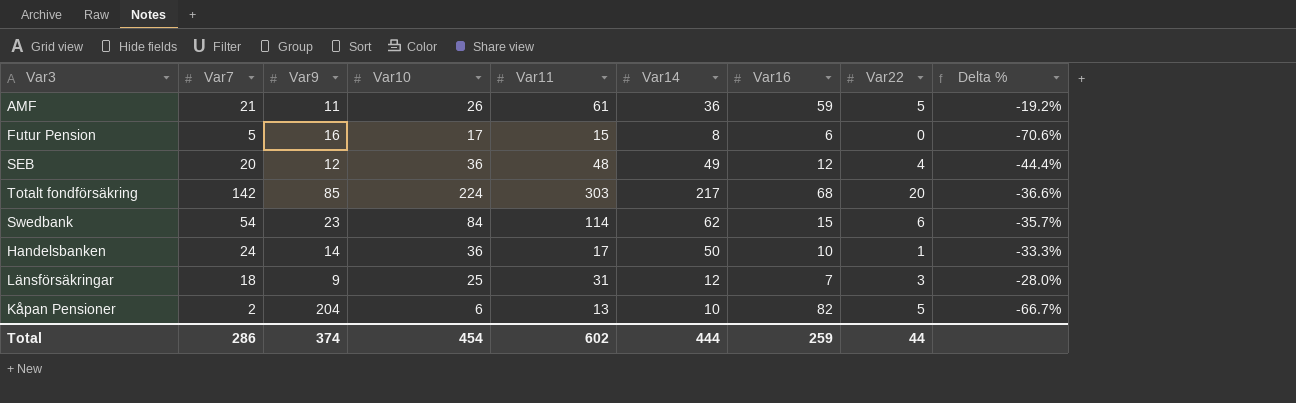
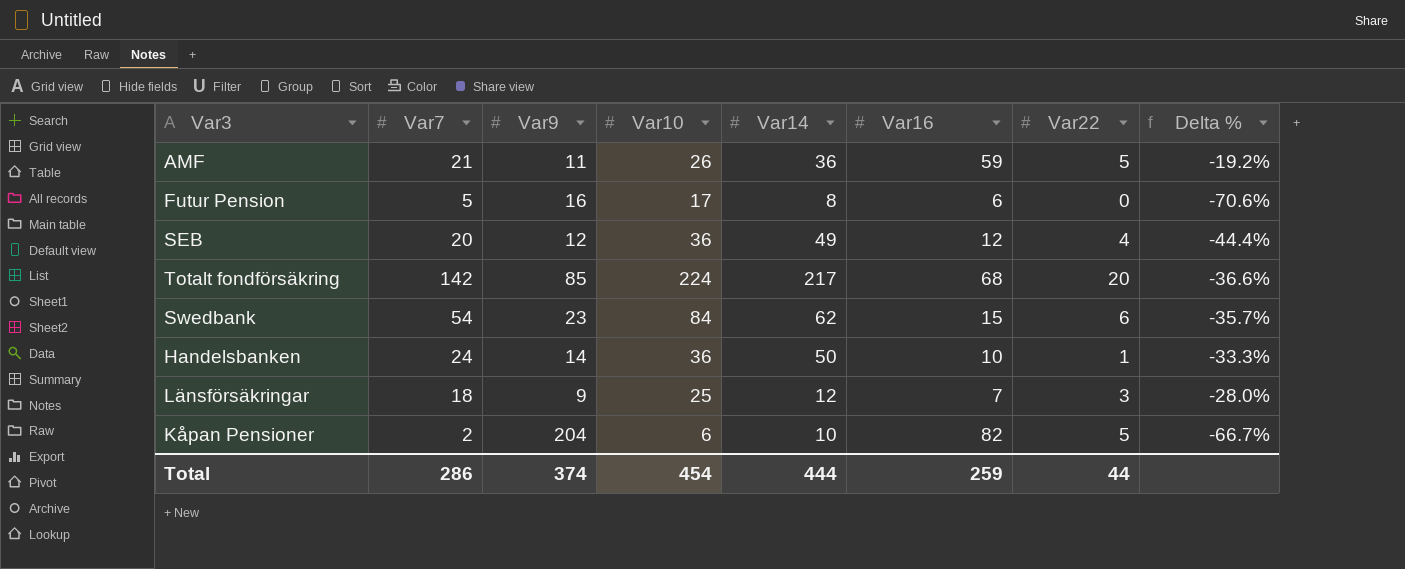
column Var11 | position: 5 -> none

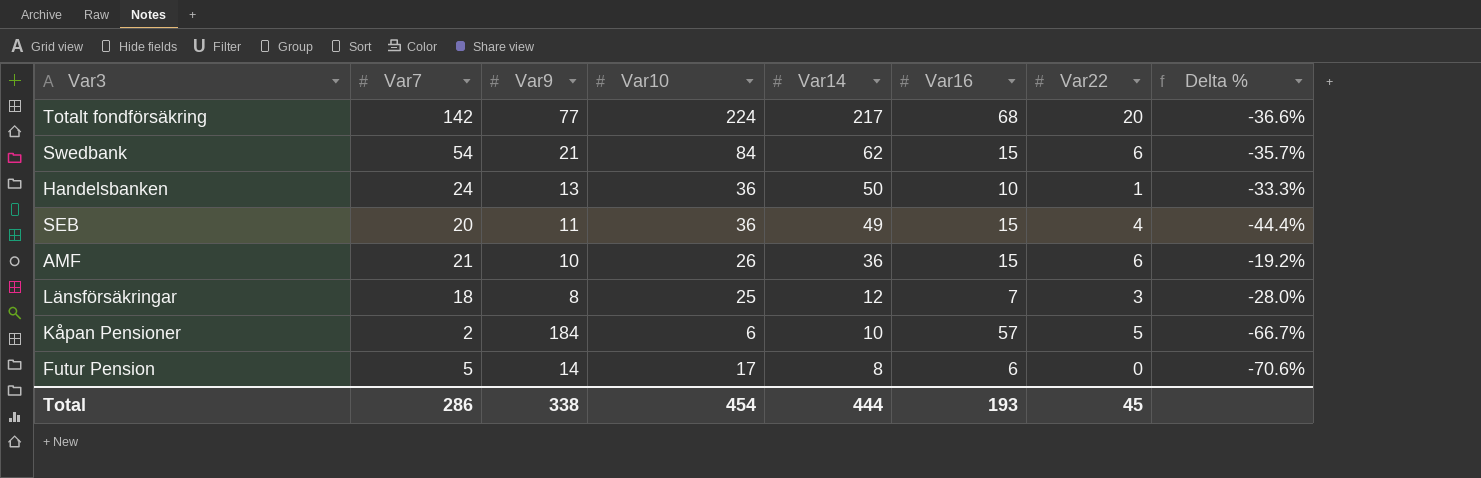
row order: none -> Var14 descending
Totalt fondförsäkring | Var9: 85 -> 77
Swedbank | Var9: 23 -> 21
Handelsbanken | Var9: 14 -> 13
SEB | Var9: 12 -> 11
SEB | Var16: 12 -> 15
AMF | Var9: 11 -> 10
AMF | Var16: 59 -> 15
AMF | Var22: 5 -> 6
Länsförsäkringar | Var9: 9 -> 8
Kåpan Pensioner | Var9: 204 -> 184
Kåpan Pensioner | Var16: 82 -> 57
Futur Pension | Var9: 16 -> 14
Total | Var9: 374 -> 338
Total | Var16: 259 -> 193
Total | Var22: 44 -> 45

